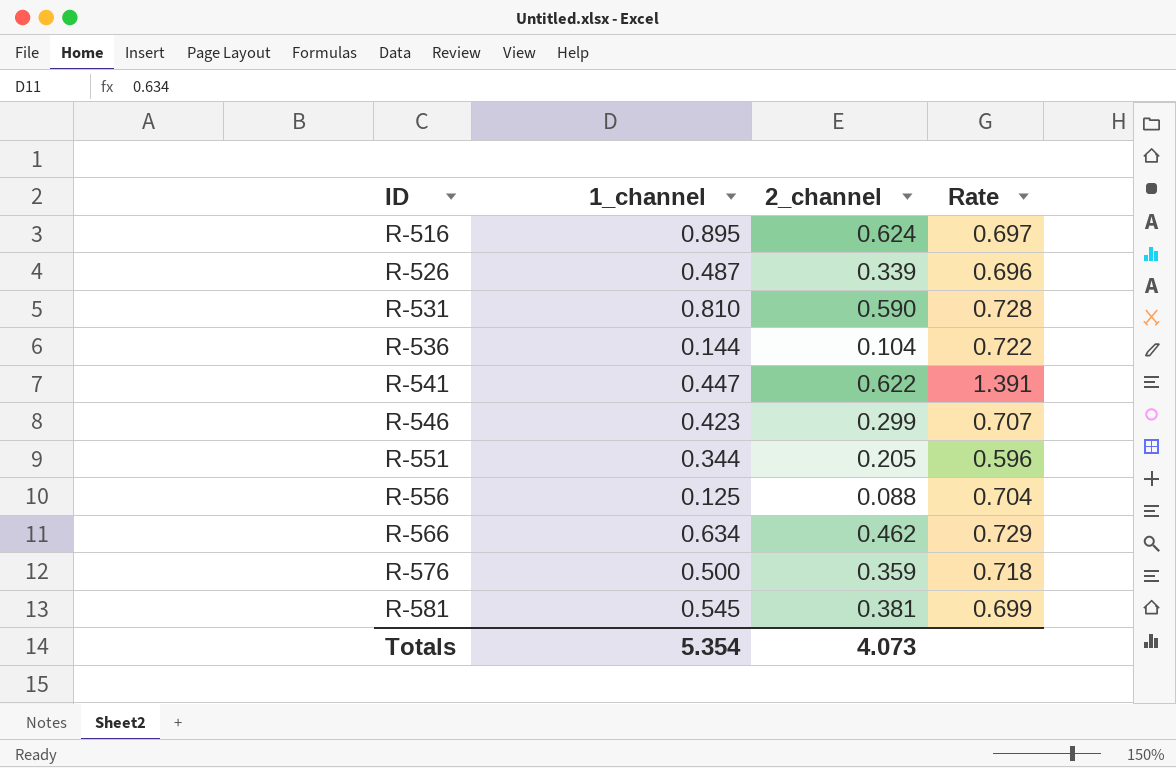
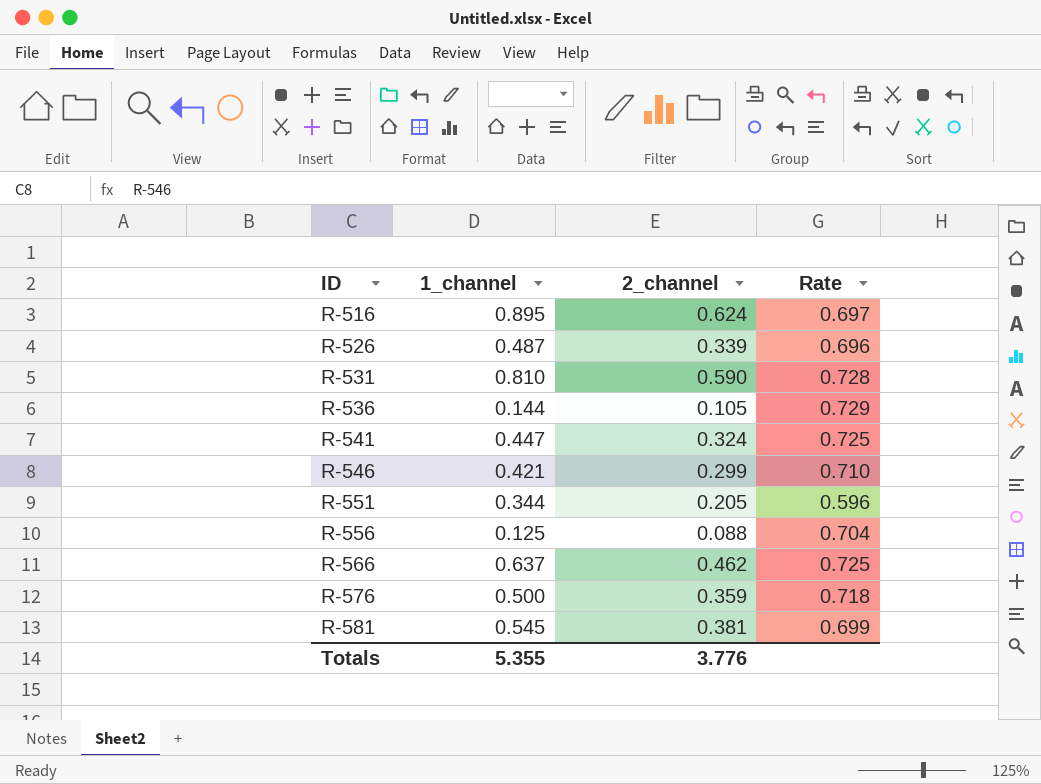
R-536 | 2_channel: 0.104 -> 0.105
R-536 | Rate: 0.722 -> 0.729
R-541 | 2_channel: 0.622 -> 0.324
R-541 | Rate: 1.391 -> 0.725
R-546 | 1_channel: 0.423 -> 0.421
R-546 | Rate: 0.707 -> 0.710
R-566 | 1_channel: 0.634 -> 0.637
R-566 | Rate: 0.729 -> 0.725
Totals | 1_channel: 5.354 -> 5.355
Totals | 2_channel: 4.073 -> 3.776

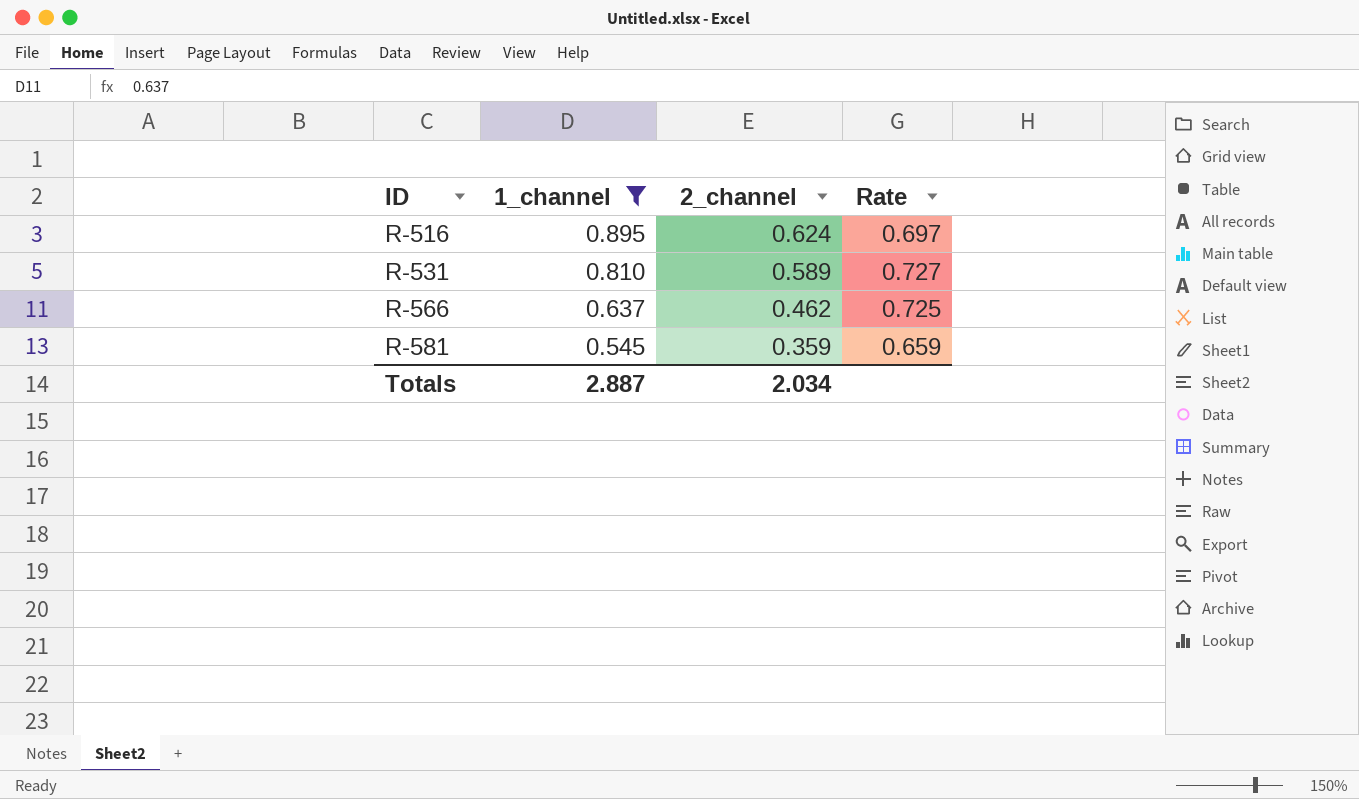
filter: none -> 1_channel >= 0.545
R-531 | 2_channel: 0.590 -> 0.589
R-531 | Rate: 0.728 -> 0.727
R-581 | 2_channel: 0.381 -> 0.359
R-581 | Rate: 0.699 -> 0.659
Totals | 1_channel: 5.355 -> 2.887
Totals | 2_channel: 3.776 -> 2.034

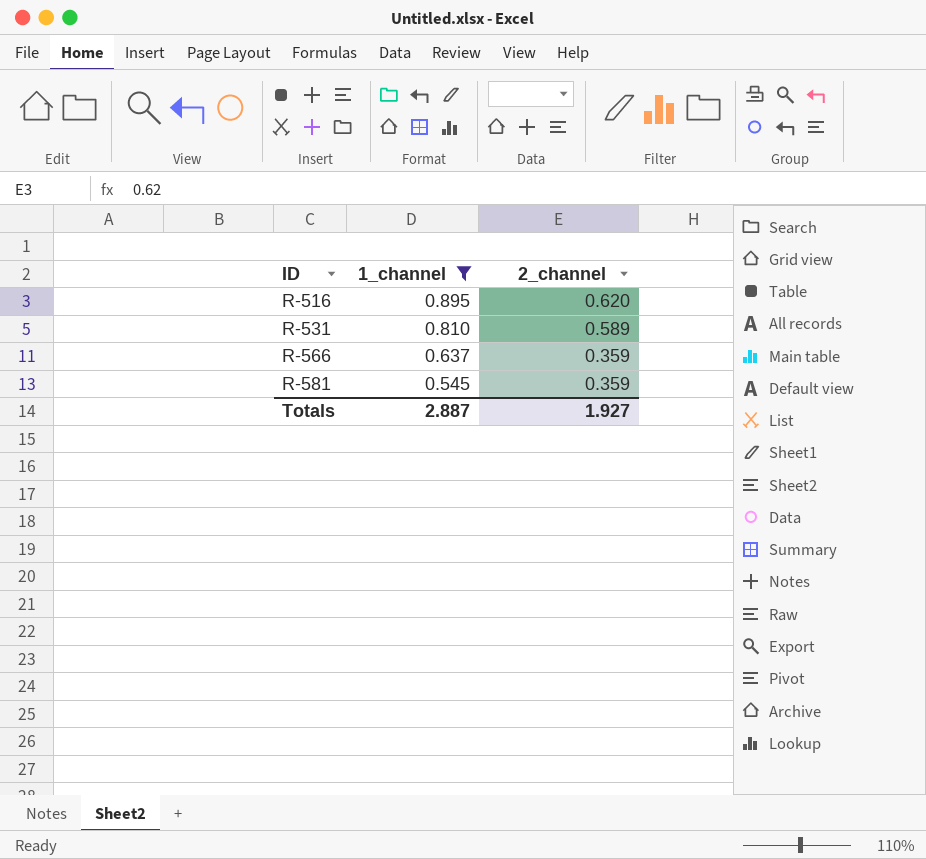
column Rate | formula: [2_channel] / [1_channel] -> none
R-516 | 2_channel: 0.624 -> 0.620
R-566 | 2_channel: 0.462 -> 0.359
Totals | 2_channel: 2.034 -> 1.927

